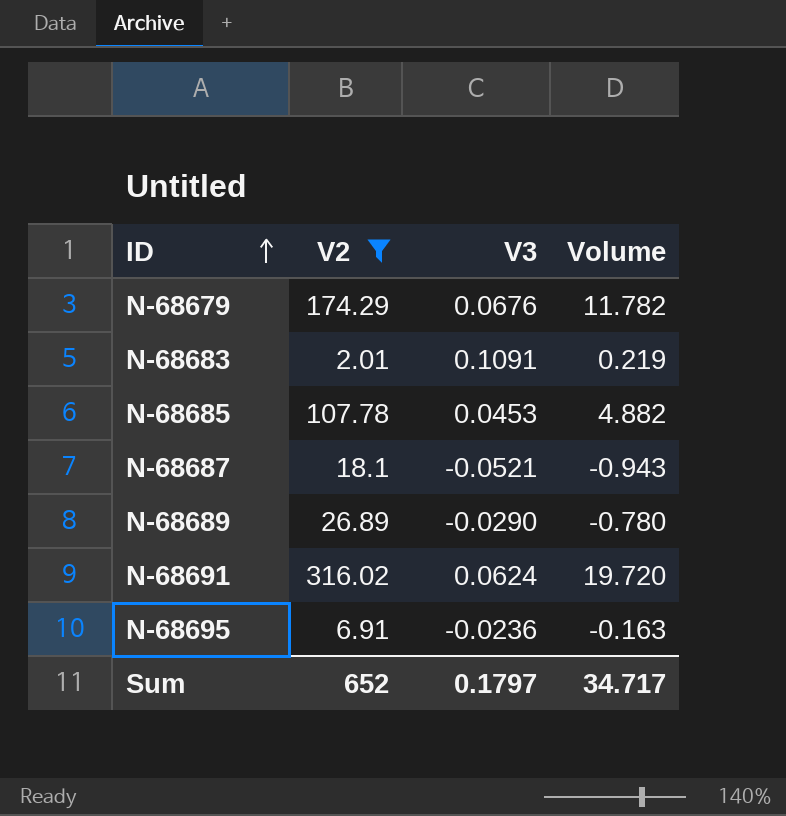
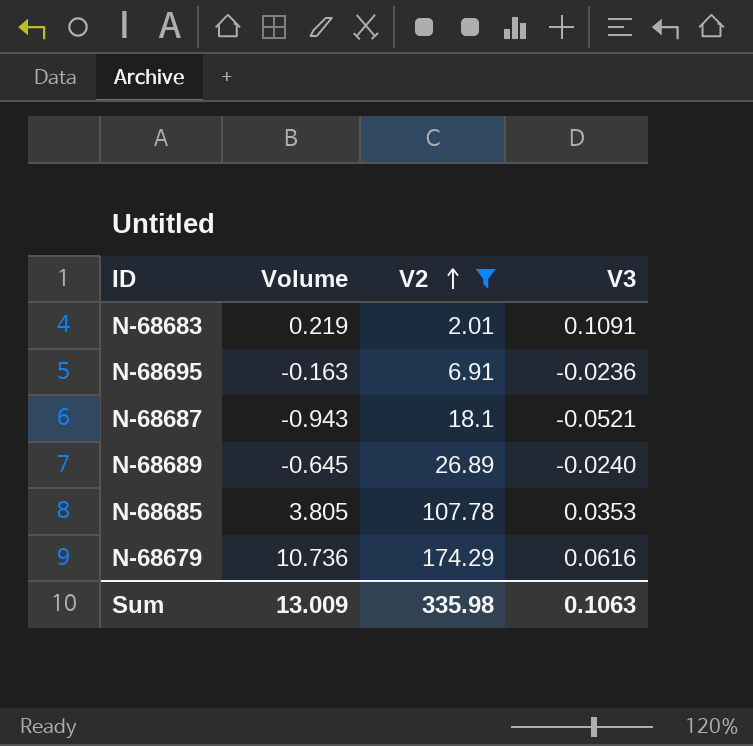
row order: ID ascending -> V2 ascending
column Volume | position: 4 -> 2
row N-68691: 316.02 | 0.0624 | 19.720 -> none
N-68689 | Volume: -0.780 -> -0.645
N-68689 | V3: -0.0290 -> -0.0240
N-68685 | Volume: 4.882 -> 3.805
N-68685 | V3: 0.0453 -> 0.0353
N-68679 | Volume: 11.782 -> 10.736
N-68679 | V3: 0.0676 -> 0.0616
Sum | Volume: 34.717 -> 13.009
Sum | V2: 652 -> 335.98
Sum | V3: 0.1797 -> 0.1063

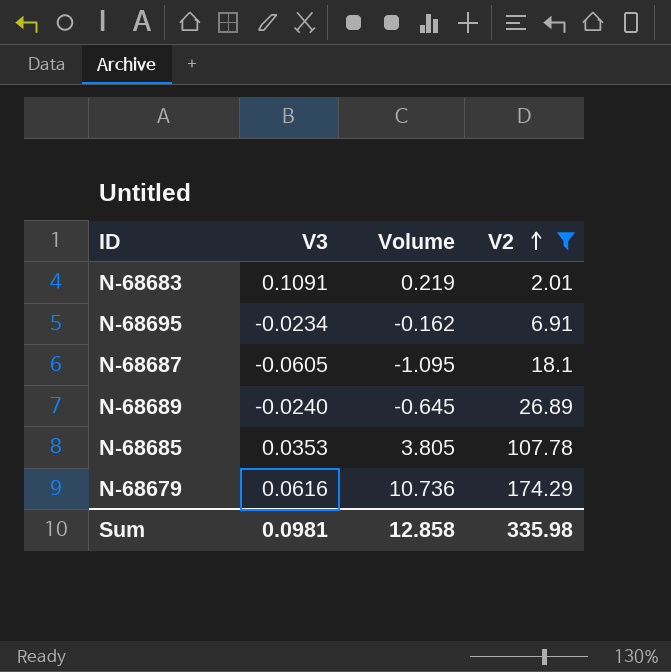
column V3 | position: 4 -> 2
N-68695 | V3: -0.0236 -> -0.0234
N-68695 | Volume: -0.163 -> -0.162
N-68687 | V3: -0.0521 -> -0.0605
N-68687 | Volume: -0.943 -> -1.095
Sum | V3: 0.1063 -> 0.0981
Sum | Volume: 13.009 -> 12.858

